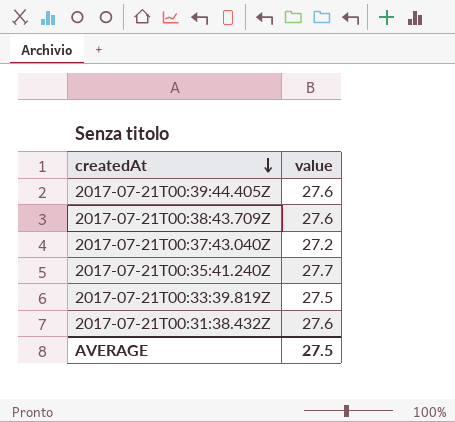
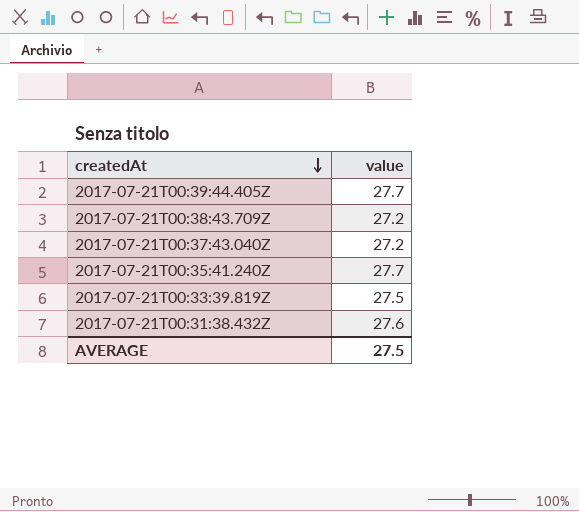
2017-07-21T00:39:44.405Z | value: 27.6 -> 27.7
2017-07-21T00:38:43.709Z | value: 27.6 -> 27.2

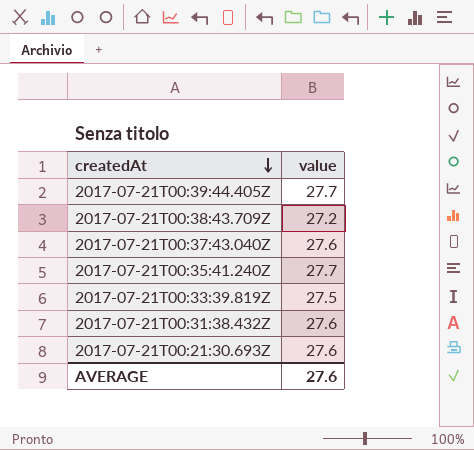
2017-07-21T00:37:43.040Z | value: 27.2 -> 27.6
row 2017-07-21T00:21:30.693Z: none -> 27.6
AVERAGE | value: 27.5 -> 27.6

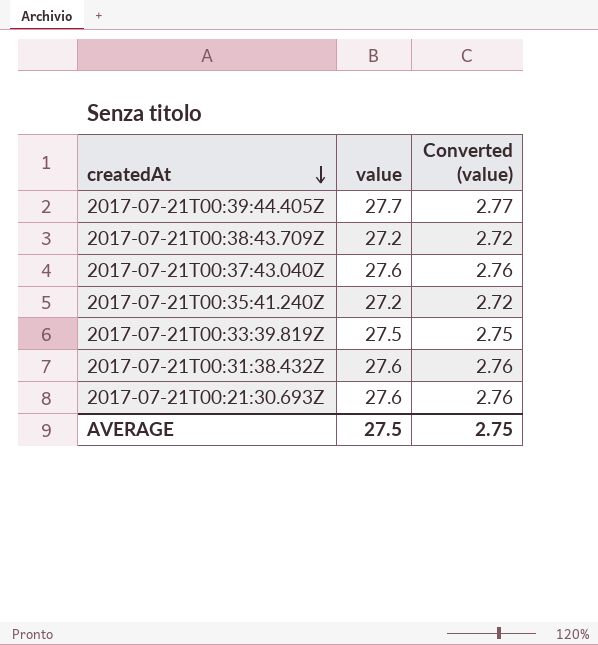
column Converted (value) | formula: none -> [value] * 0.1
2017-07-21T00:35:41.240Z | value: 27.7 -> 27.2
AVERAGE | value: 27.6 -> 27.5

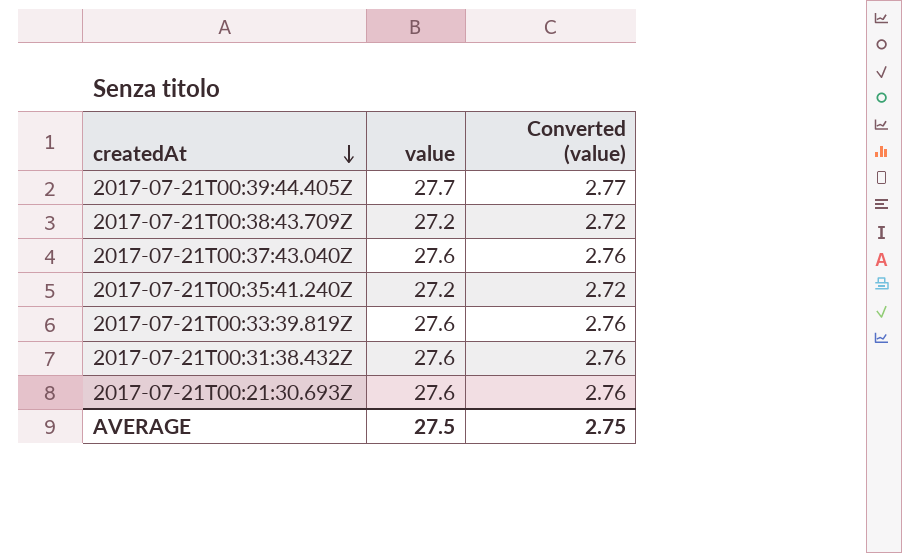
2017-07-21T00:33:39.819Z | value: 27.5 -> 27.6
2017-07-21T00:33:39.819Z | Converted (value): 2.75 -> 2.76

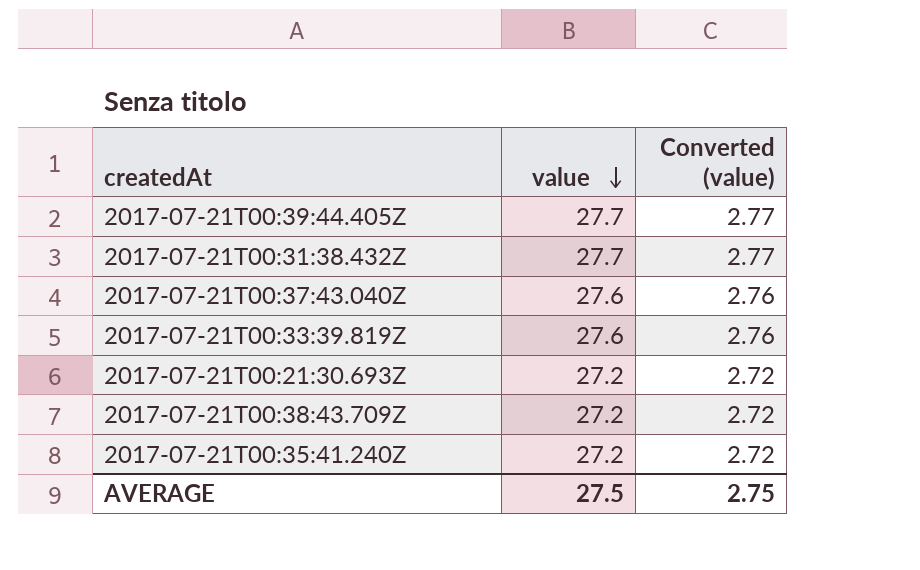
row order: createdAt descending -> value descending
2017-07-21T00:31:38.432Z | value: 27.6 -> 27.7
2017-07-21T00:31:38.432Z | Converted (value): 2.76 -> 2.77
2017-07-21T00:21:30.693Z | value: 27.6 -> 27.2
2017-07-21T00:21:30.693Z | Converted (value): 2.76 -> 2.72

